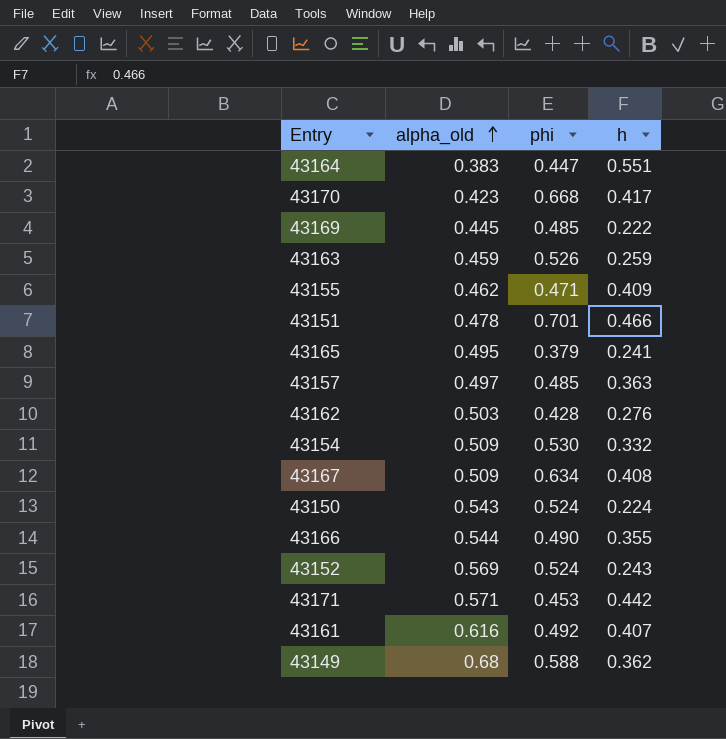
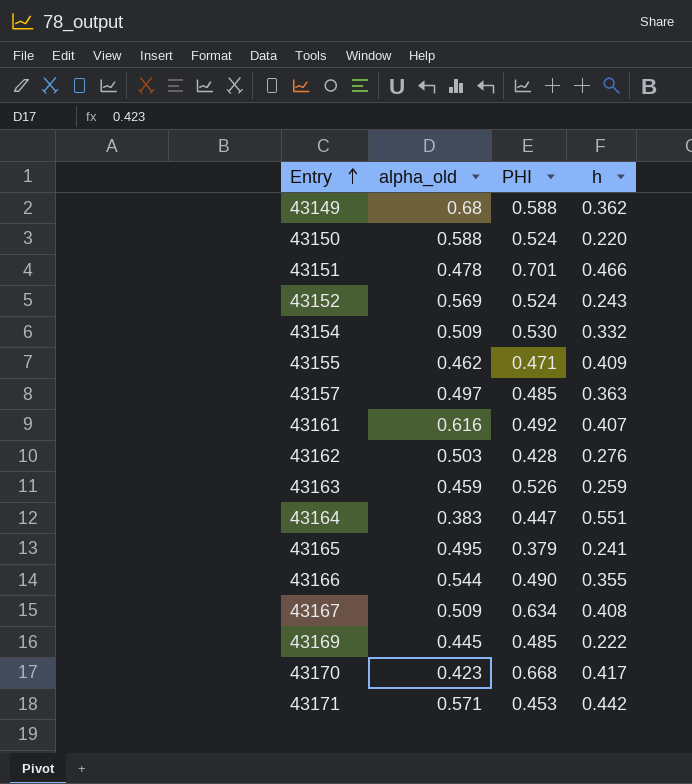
row order: alpha_old ascending -> Entry ascending
column name: phi -> PHI
43150 | alpha_old: 0.543 -> 0.588
43150 | h: 0.224 -> 0.220

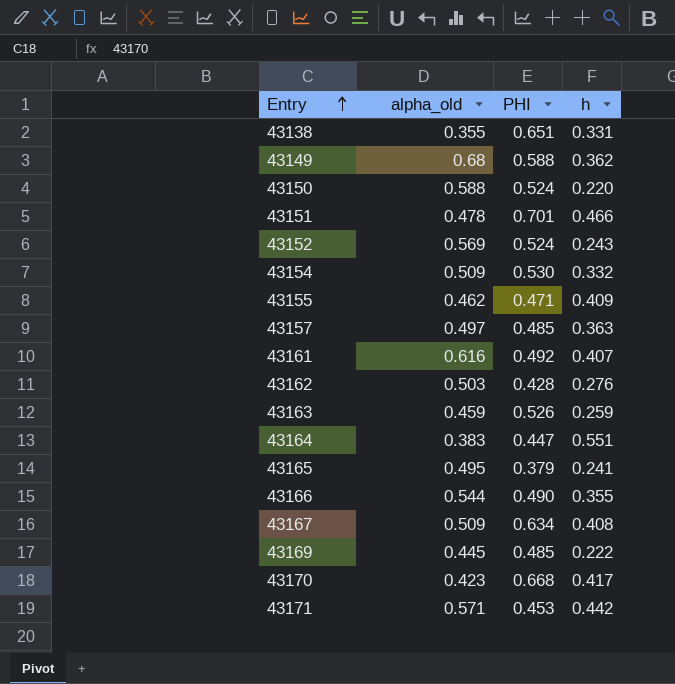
row 43138: none -> 0.355 | 0.651 | 0.331

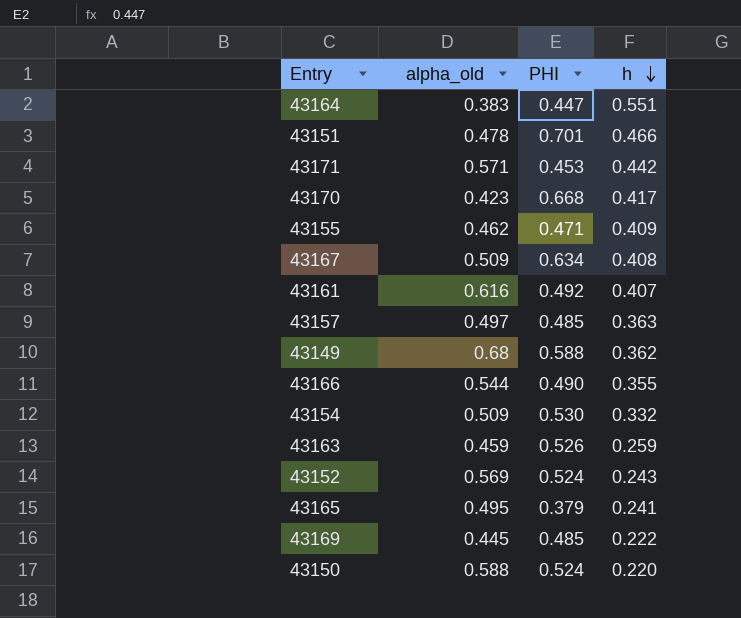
row order: Entry ascending -> h descending
row 43138: 0.355 | 0.651 | 0.331 -> none
row 43162: 0.503 | 0.428 | 0.276 -> none

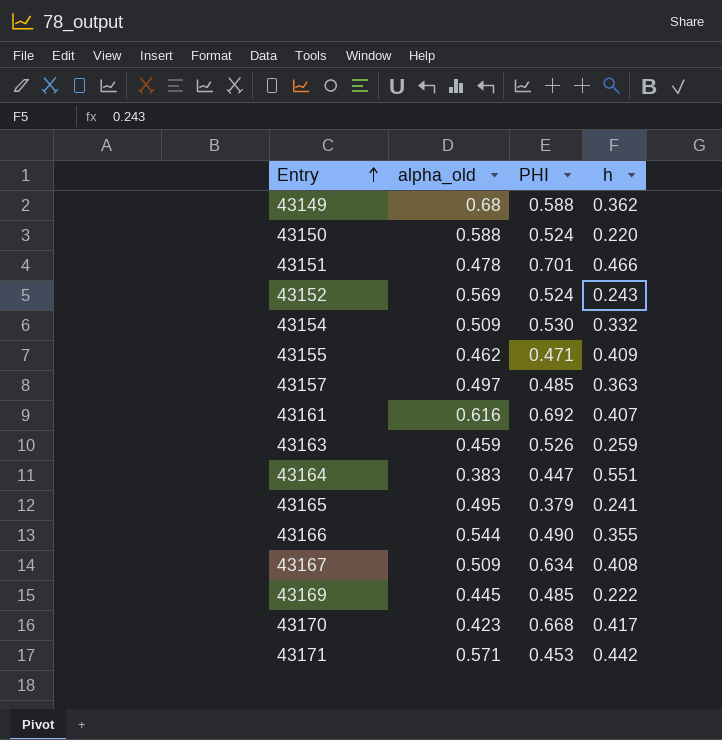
row order: h descending -> Entry ascending
43161 | PHI: 0.492 -> 0.692

